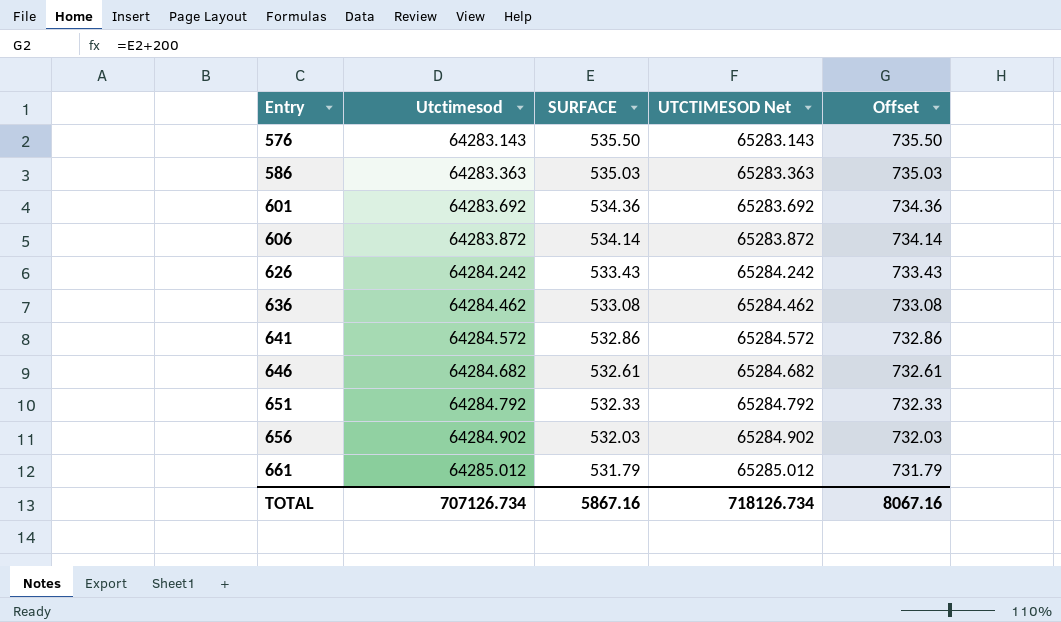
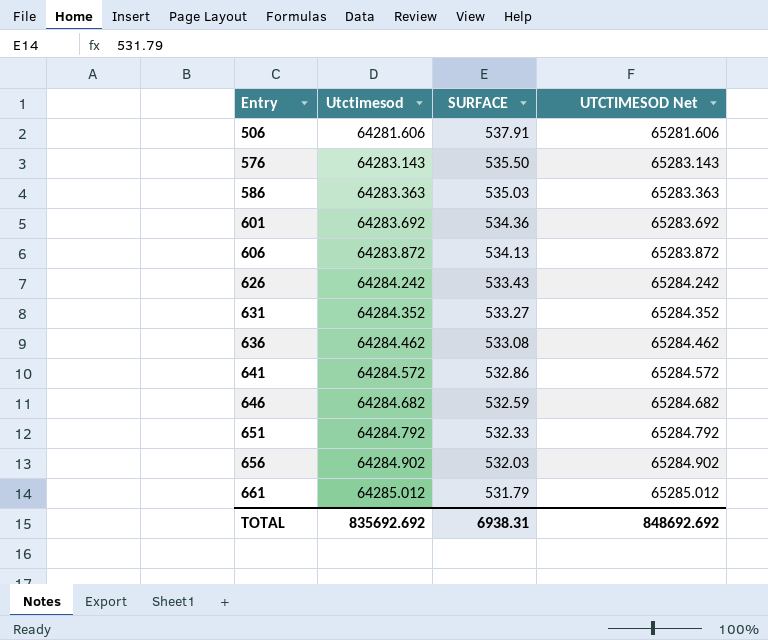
column Offset | formula: [SURFACE] + 200 -> none
row 506: none -> 64281.606 | 537.91 | 65281.606
606 | SURFACE: 534.14 -> 534.13
row 631: none -> 64284.352 | 533.27 | 65284.352
646 | SURFACE: 532.61 -> 532.59
TOTAL | Utctimesod: 707126.734 -> 835692.692
TOTAL | SURFACE: 5867.16 -> 6938.31
TOTAL | UTCTIMESOD Net: 718126.734 -> 848692.692

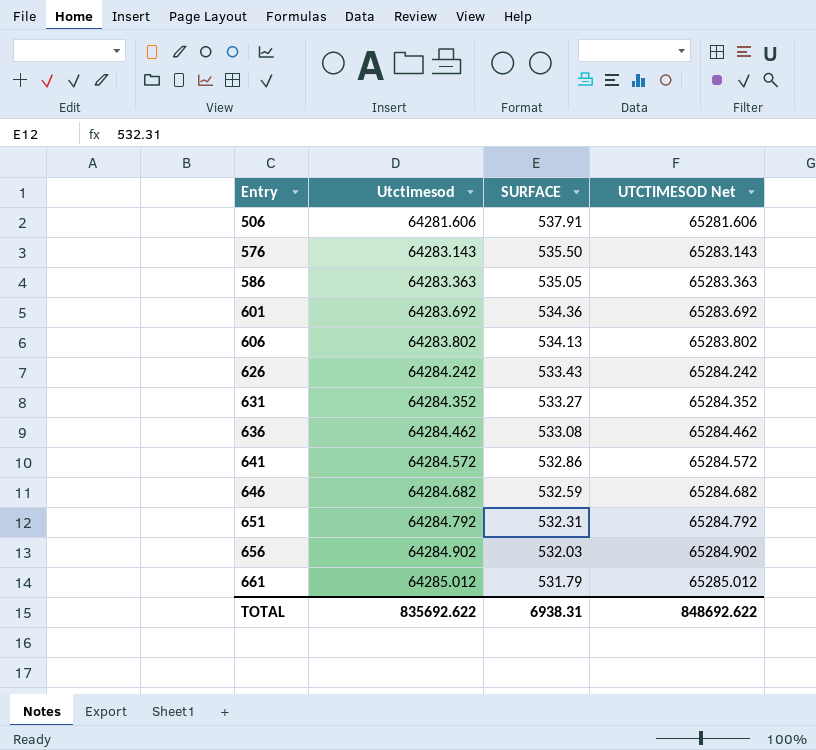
586 | SURFACE: 535.03 -> 535.05
606 | Utctimesod: 64283.872 -> 64283.802
606 | UTCTIMESOD Net: 65283.872 -> 65283.802
651 | SURFACE: 532.33 -> 532.31
TOTAL | Utctimesod: 835692.692 -> 835692.622
TOTAL | UTCTIMESOD Net: 848692.692 -> 848692.622

